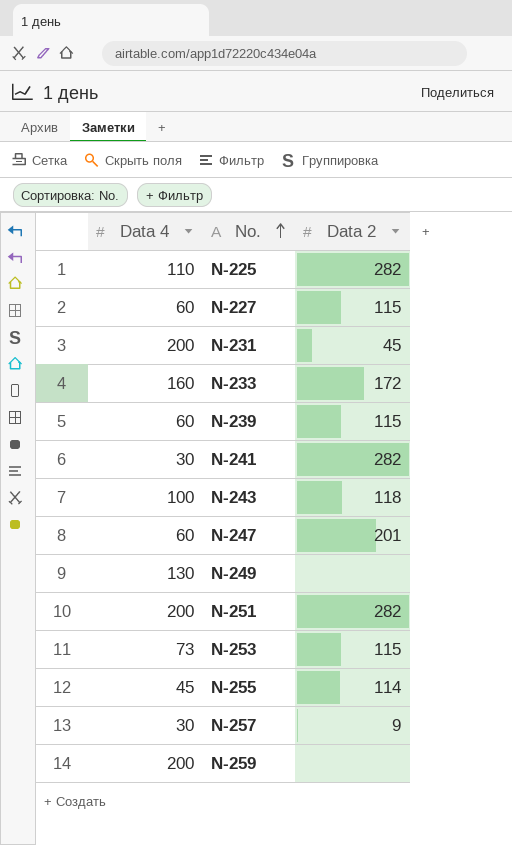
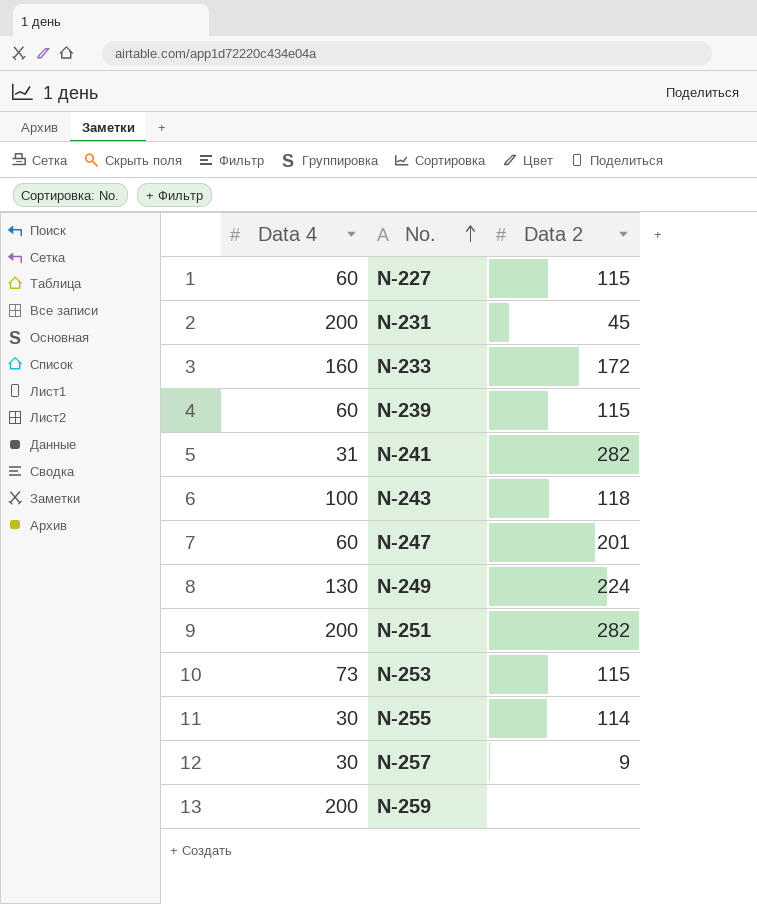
row N-225: 110 | 282 -> none
N-241 | Data 4: 30 -> 31
N-249 | Data 2: none -> 224
N-255 | Data 4: 45 -> 30

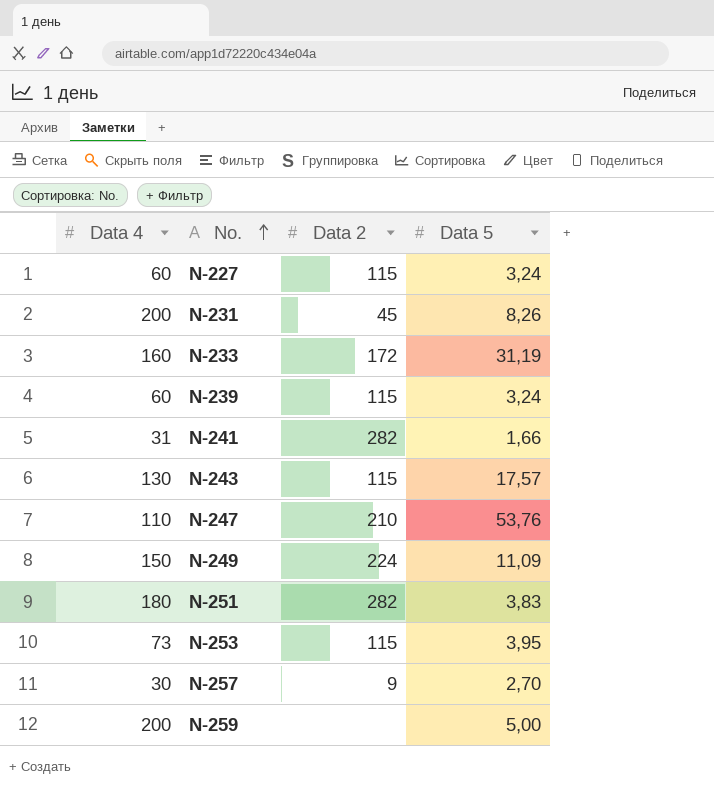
column Data 5 | position: none -> 4
row N-255: 30 | 114 -> none
N-243 | Data 4: 100 -> 130
N-243 | Data 2: 118 -> 115
N-247 | Data 4: 60 -> 110
N-247 | Data 2: 201 -> 210
N-249 | Data 4: 130 -> 150
N-251 | Data 4: 200 -> 180

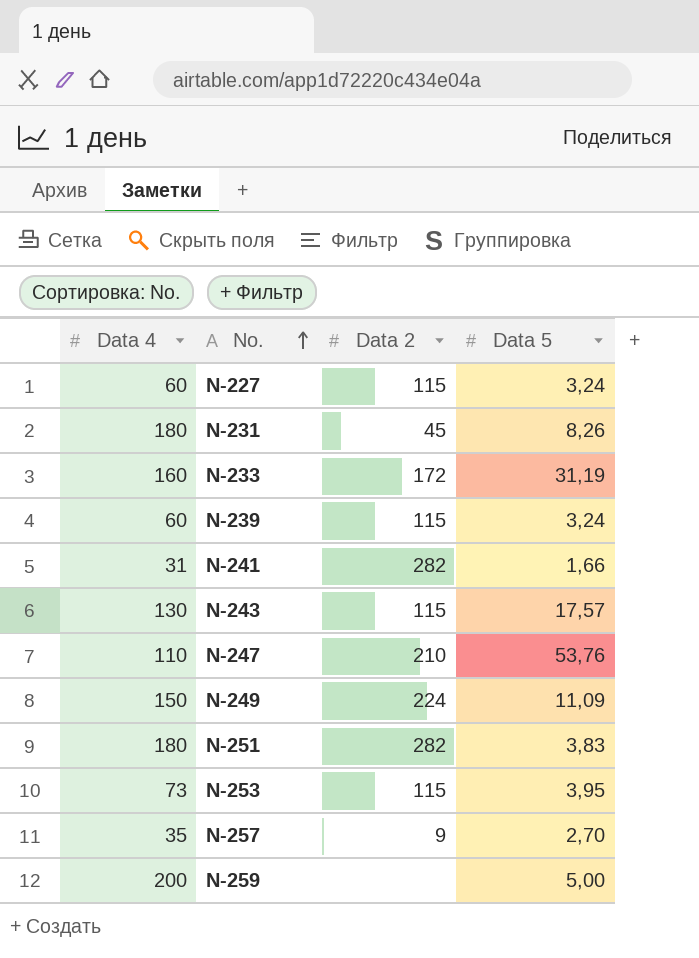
N-231 | Data 4: 200 -> 180
N-257 | Data 4: 30 -> 35

